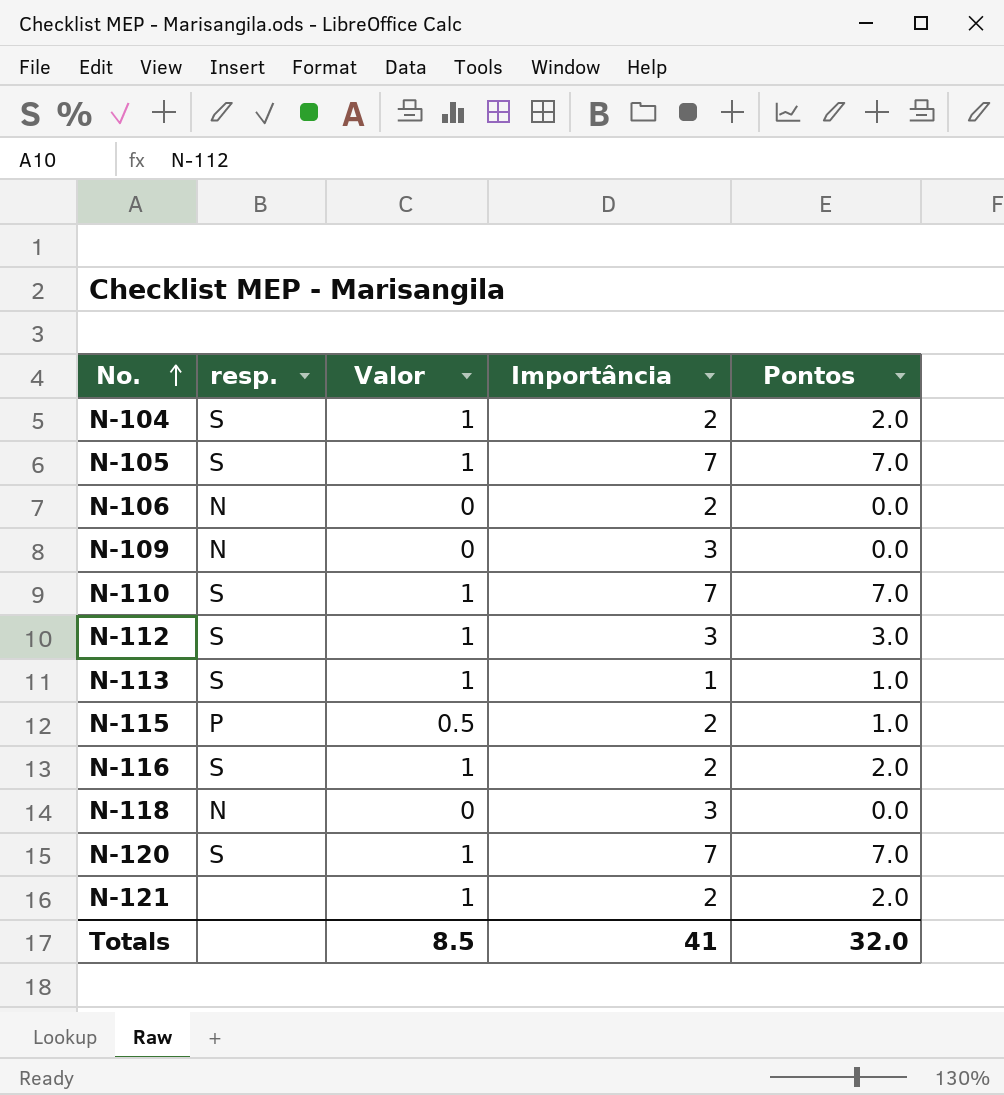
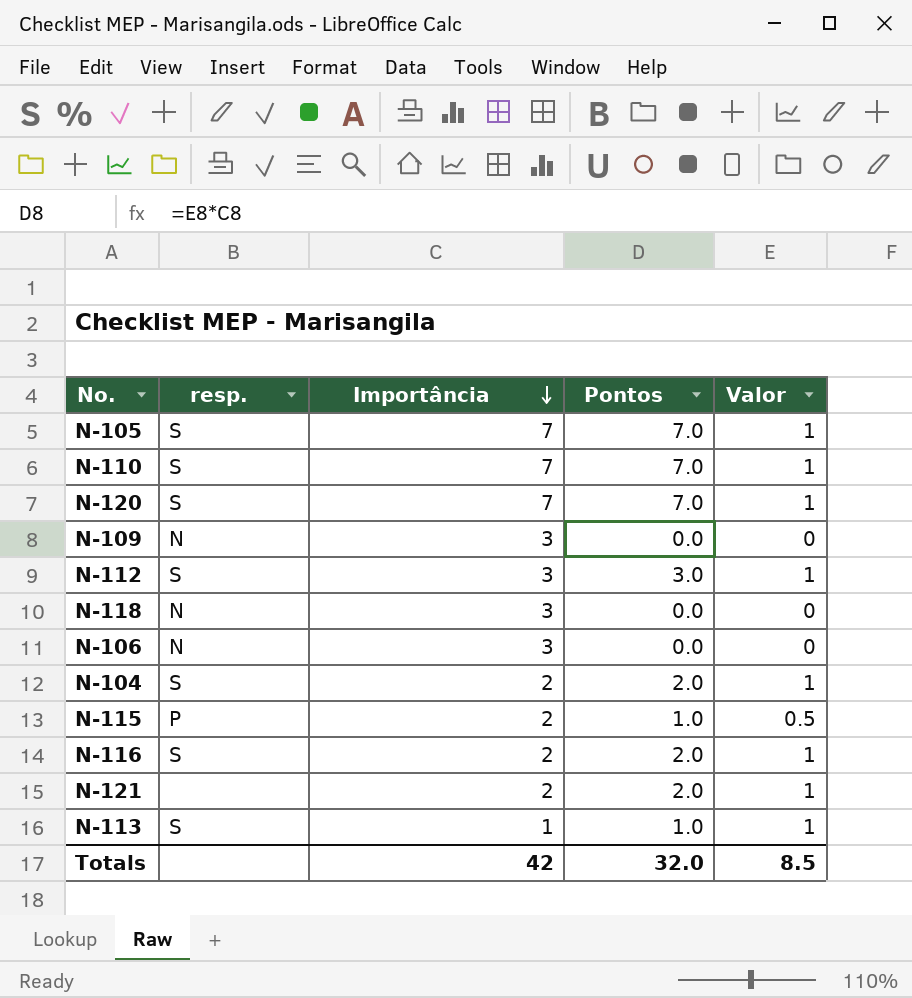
row order: No. ascending -> Importância descending
column Valor | position: 3 -> 5
N-106 | Importância: 2 -> 3
Totals | Importância: 41 -> 42

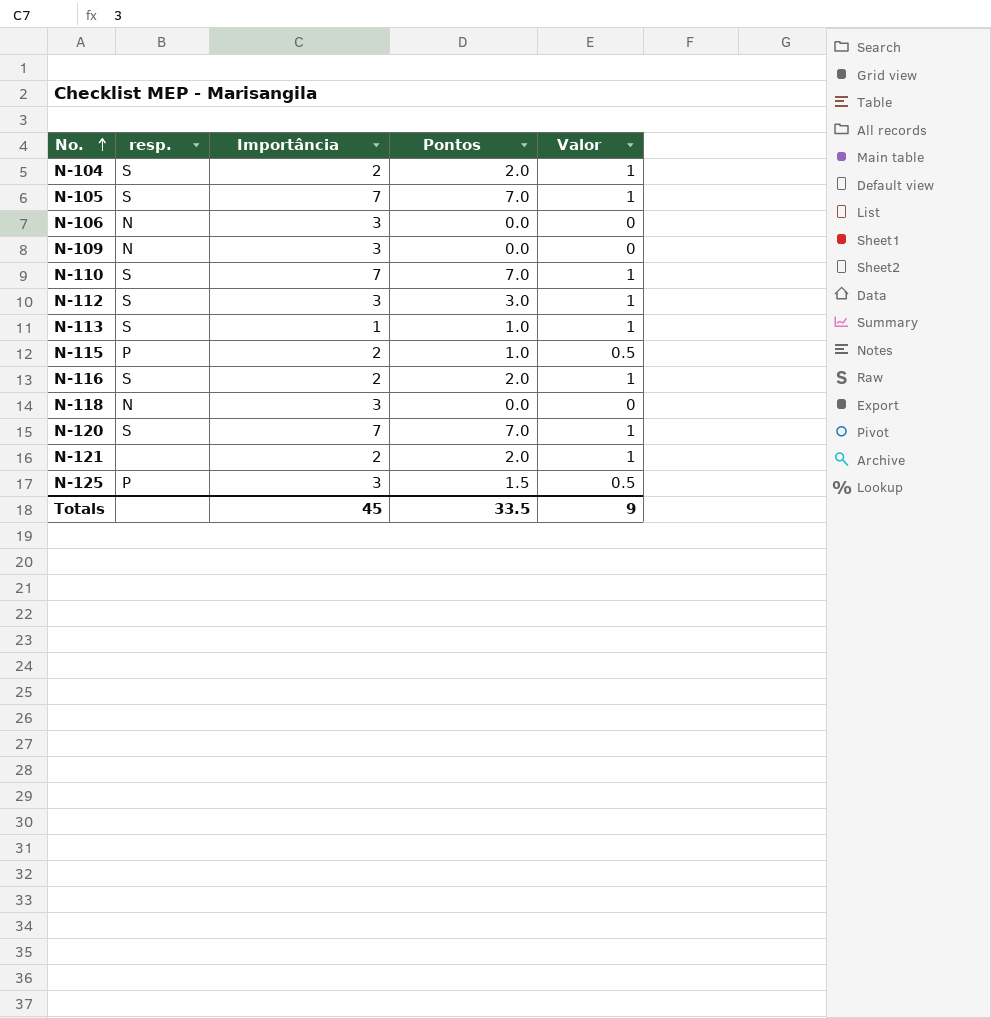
row order: Importância descending -> No. ascending
row N-125: none -> P | 3 | 1.5 | 0.5
Totals | Importância: 42 -> 45
Totals | Pontos: 32.0 -> 33.5
Totals | Valor: 8.5 -> 9

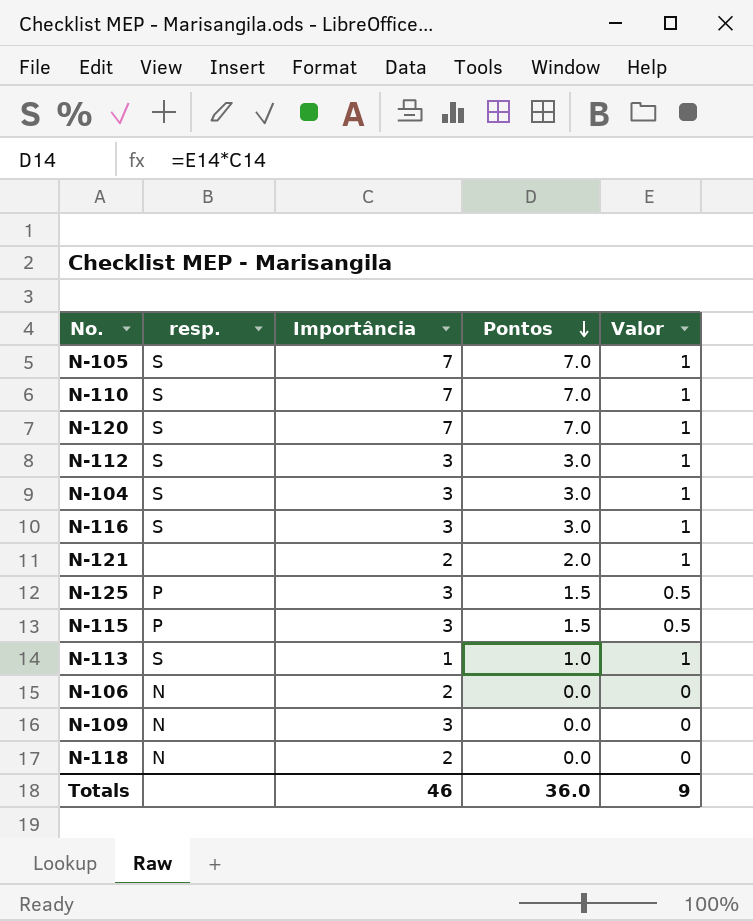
row order: No. ascending -> Pontos descending
N-104 | Importância: 2 -> 3
N-104 | Pontos: 2.0 -> 3.0
N-116 | Importância: 2 -> 3
N-116 | Pontos: 2.0 -> 3.0
N-115 | Importância: 2 -> 3
N-115 | Pontos: 1.0 -> 1.5
N-106 | Importância: 3 -> 2
N-118 | Importância: 3 -> 2
Totals | Importância: 45 -> 46
Totals | Pontos: 33.5 -> 36.0

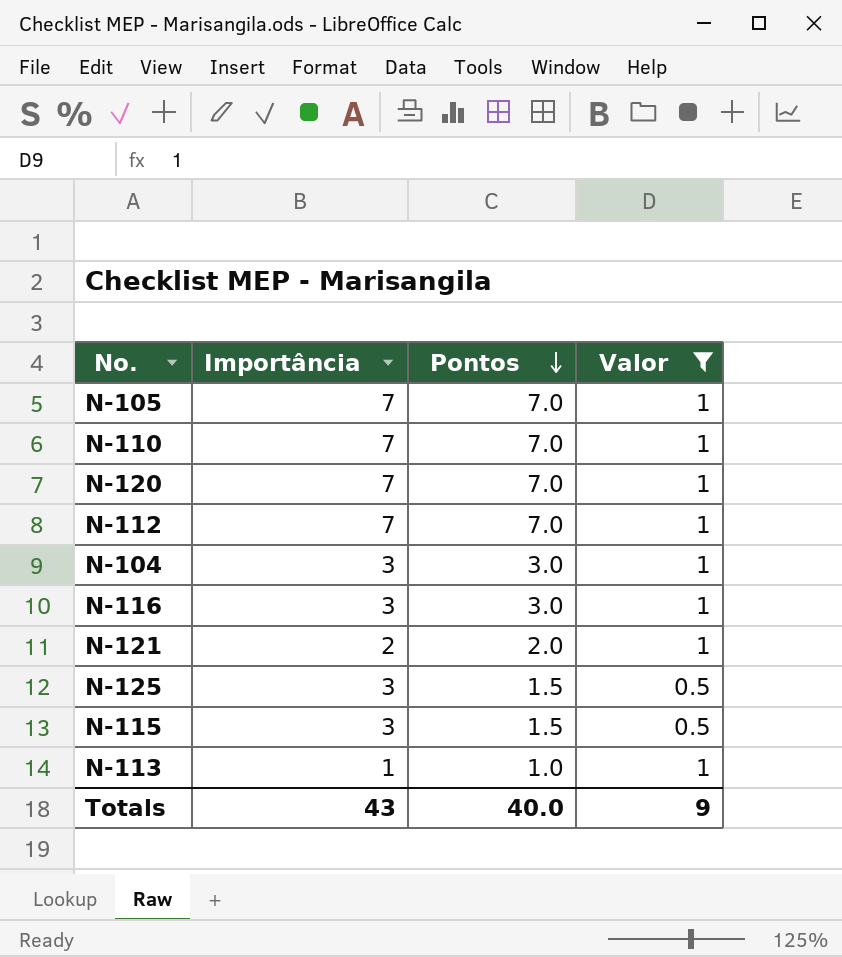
filter: none -> Valor != 0
column resp. | position: 2 -> none
N-112 | Importância: 3 -> 7
N-112 | Pontos: 3.0 -> 7.0
Totals | Importância: 46 -> 43
Totals | Pontos: 36.0 -> 40.0

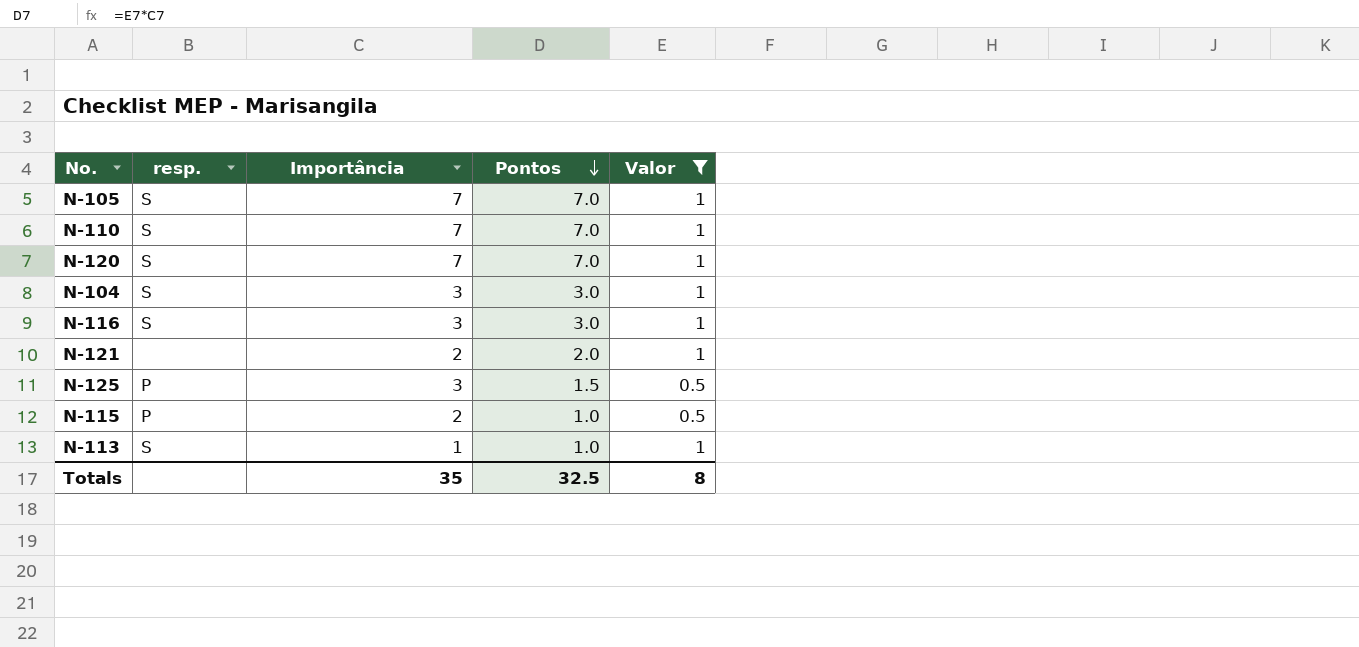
column resp. | position: none -> 2
row N-112: 7 | 7.0 | 1 -> none
N-115 | Importância: 3 -> 2
N-115 | Pontos: 1.5 -> 1.0
Totals | Importância: 43 -> 35
Totals | Pontos: 40.0 -> 32.5
Totals | Valor: 9 -> 8

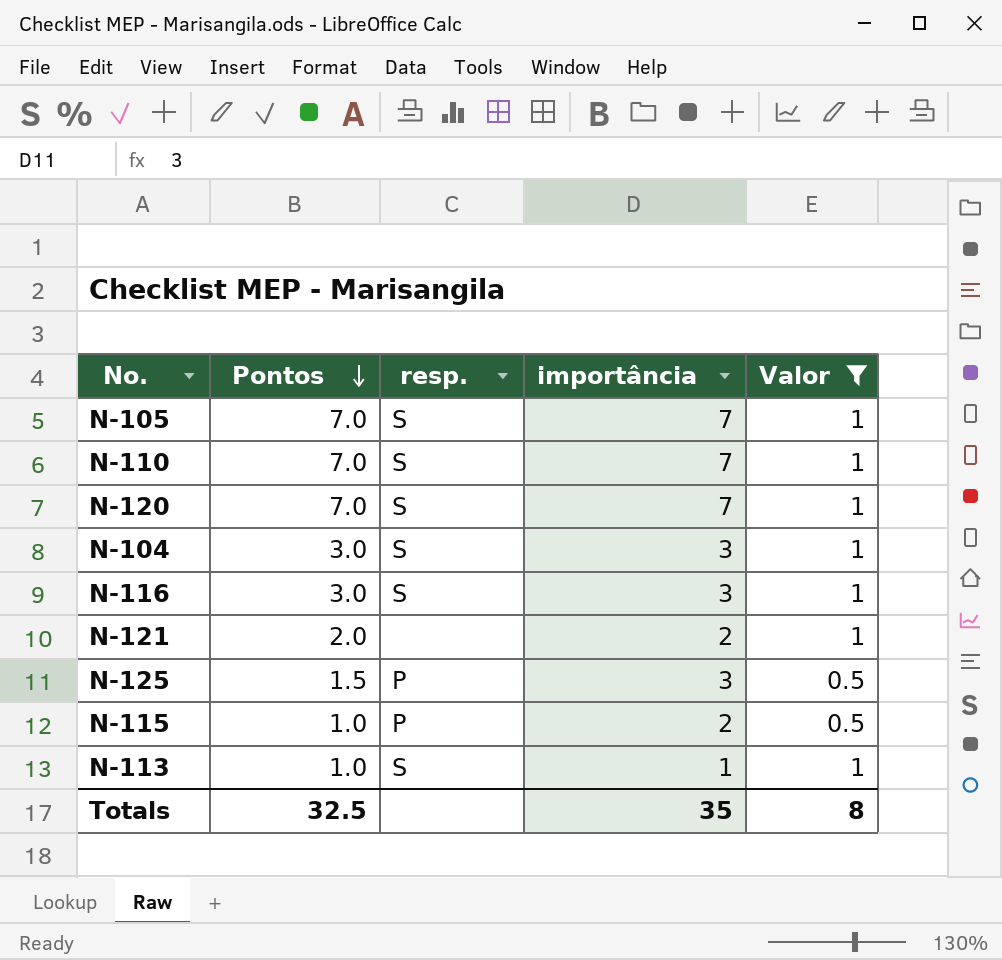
column Pontos | position: 4 -> 2
column name: Importância -> importância

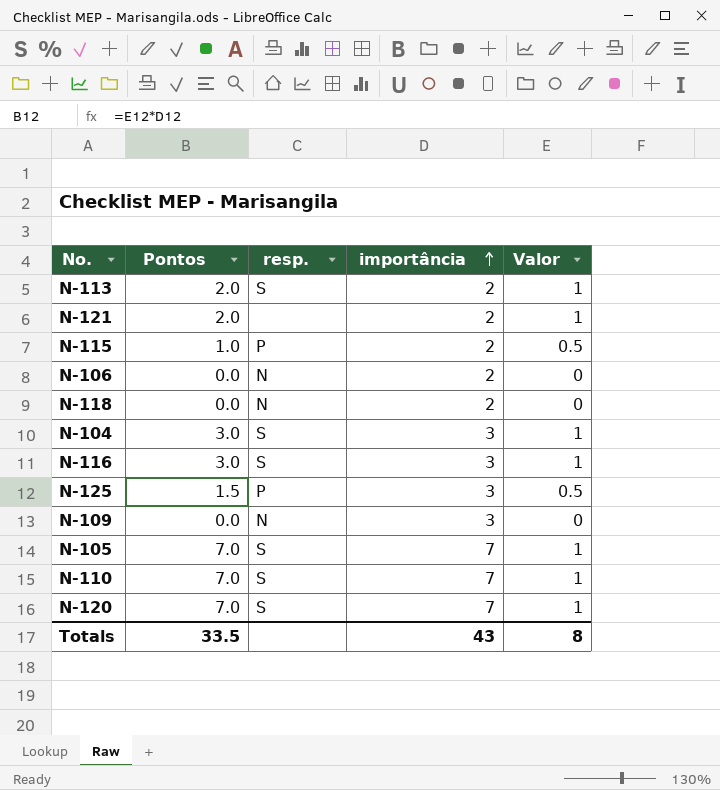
filter: Valor != 0 -> none
row order: Pontos descending -> importância ascending
N-113 | Pontos: 1.0 -> 2.0
N-113 | importância: 1 -> 2
Totals | Pontos: 32.5 -> 33.5
Totals | importância: 35 -> 43

